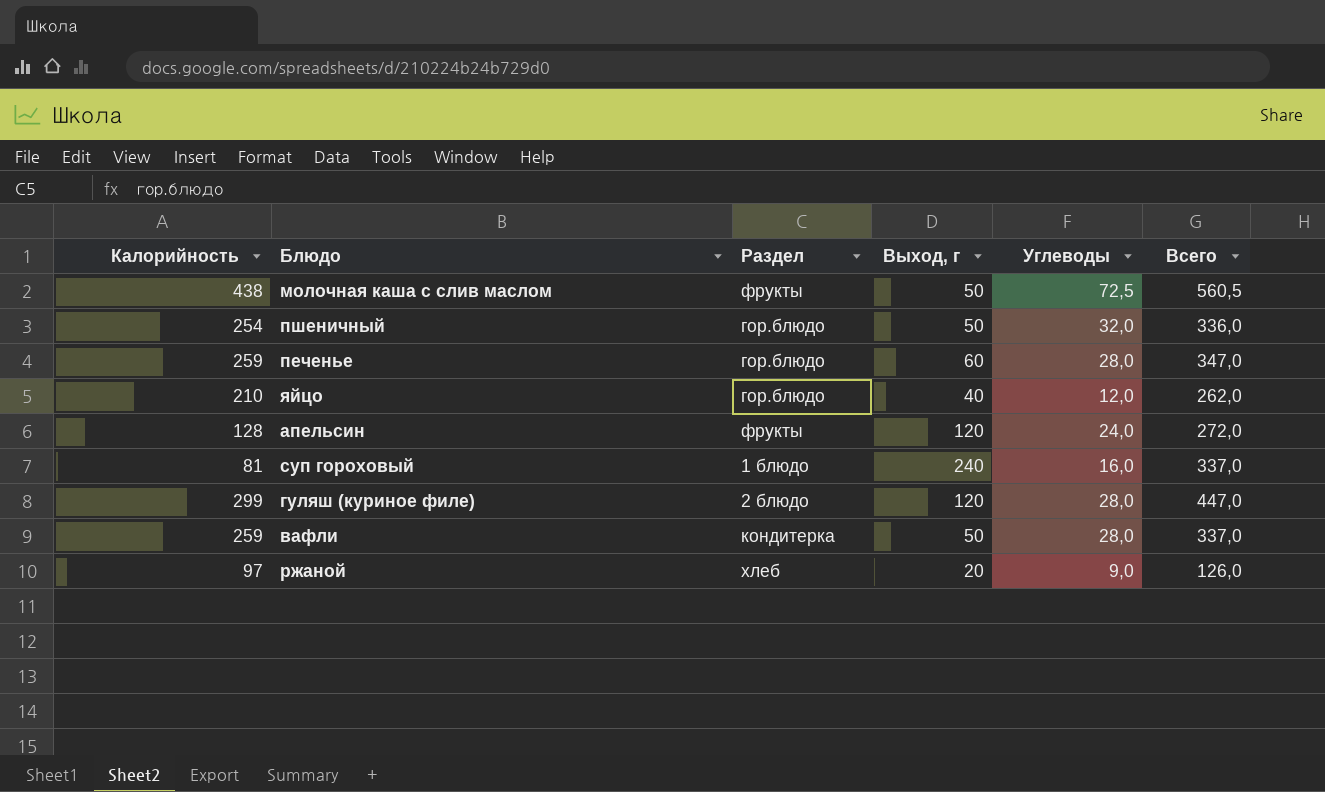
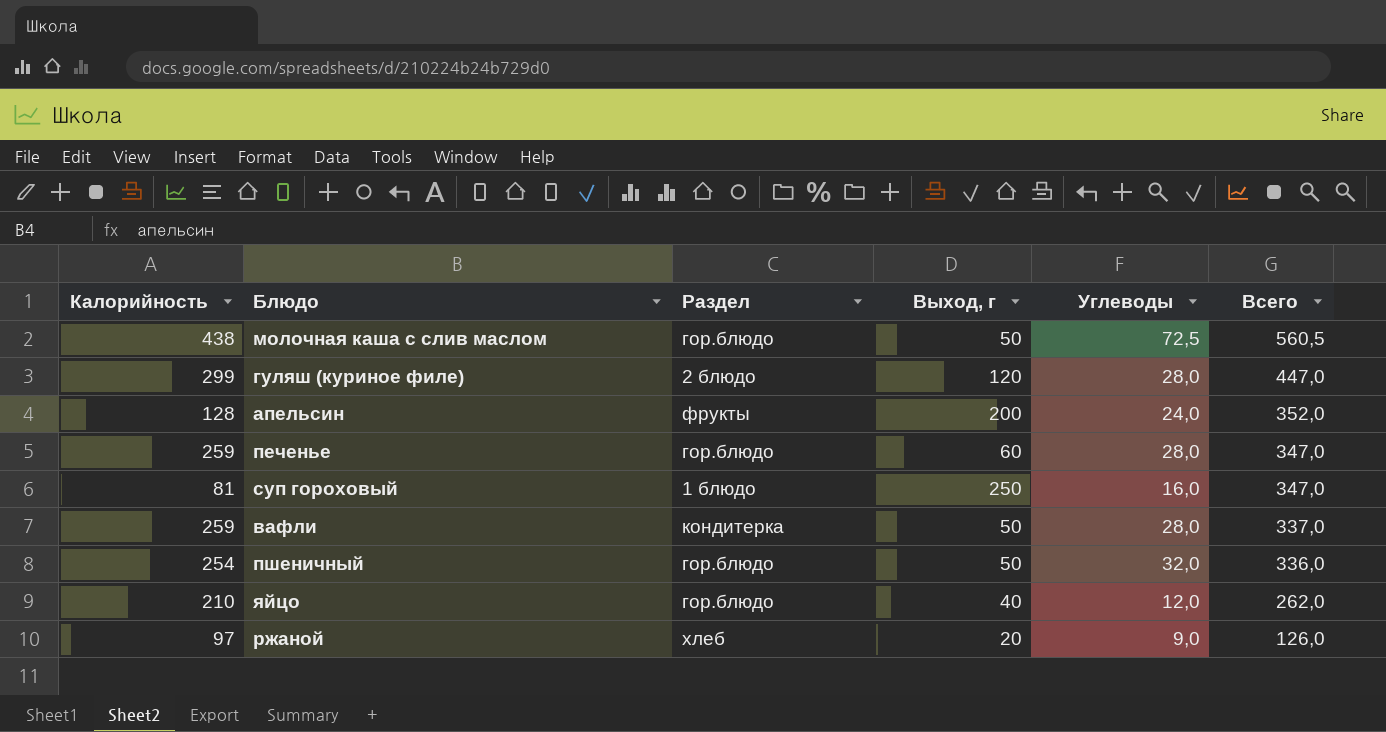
row order: none -> Всего descending
молочная каша с слив маслом | Раздел: фрукты -> гор.блюдо
апельсин | Выход, г: 120 -> 200
апельсин | Всего: 272,0 -> 352,0
суп гороховый | Выход, г: 240 -> 250
суп гороховый | Всего: 337,0 -> 347,0

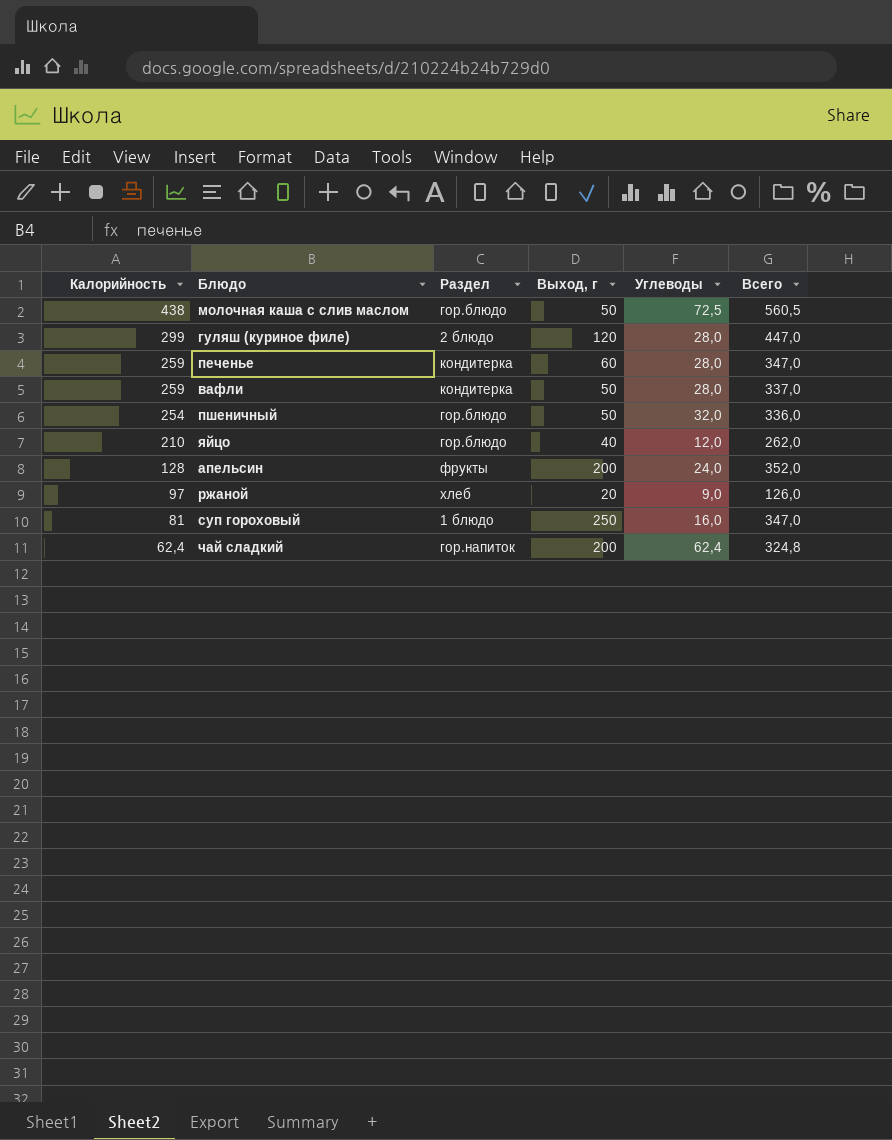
row order: Всего descending -> Калорийность descending
печенье | Раздел: гор.блюдо -> кондитерка
row чай сладкий: none -> 62,4 | гор.напиток | 200 | 62,4 | 324,8

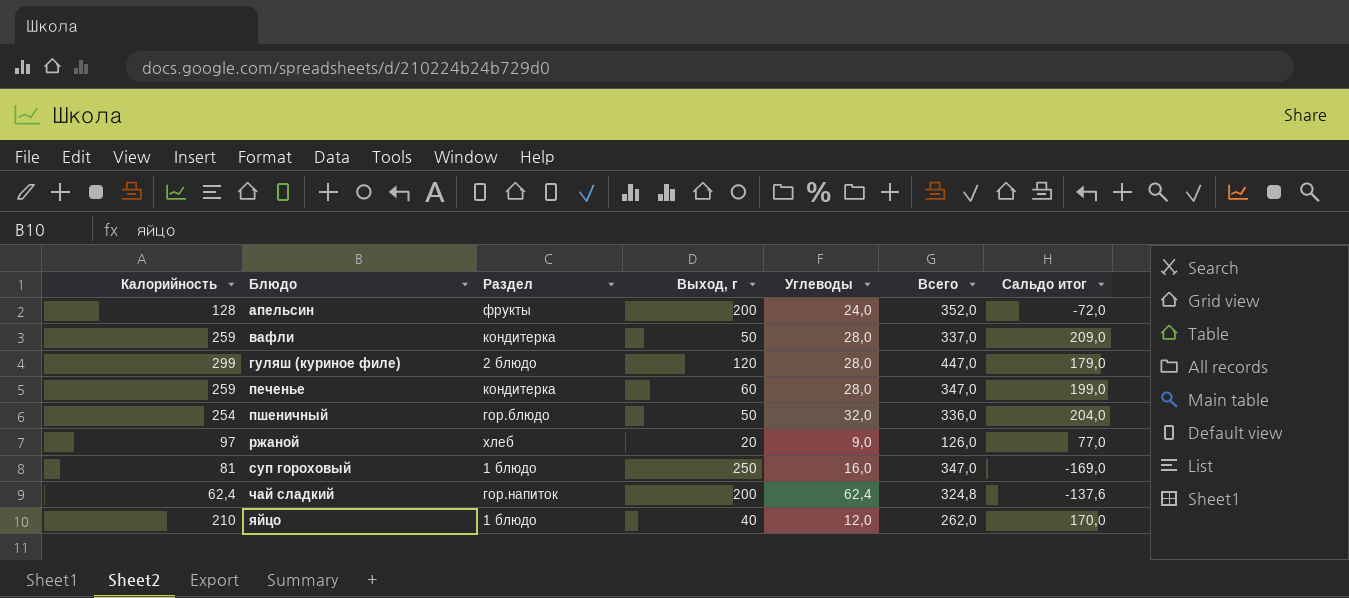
row order: Калорийность descending -> Блюдо ascending
column Сальдо итог | formula: none -> [Калорийность] - [Выход, г]
row молочная каша с слив маслом: 438 | гор.блюдо | 50 | 72,5 | 560,5 -> none
яйцо | Раздел: гор.блюдо -> 1 блюдо

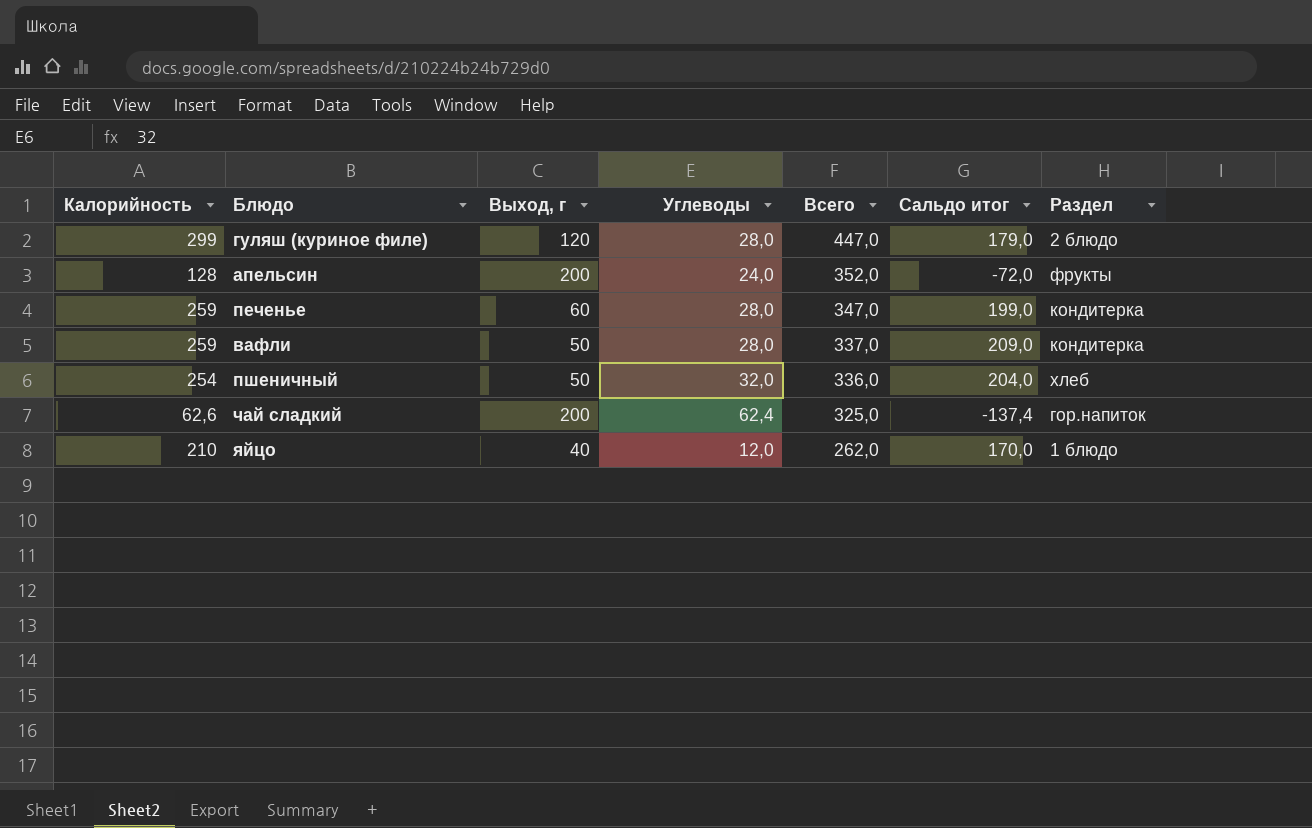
row order: Блюдо ascending -> Всего descending
column Раздел | position: 3 -> 7
row ржаной: 97 | хлеб | 20 | 9,0 | 126,0 | 77,0 -> none
row суп гороховый: 81 | 1 блюдо | 250 | 16,0 | 347,0 | -169,0 -> none
пшеничный | Раздел: гор.блюдо -> хлеб
чай сладкий | Калорийность: 62,4 -> 62,6
чай сладкий | Всего: 324,8 -> 325,0
чай сладкий | Сальдо итог: -137,6 -> -137,4

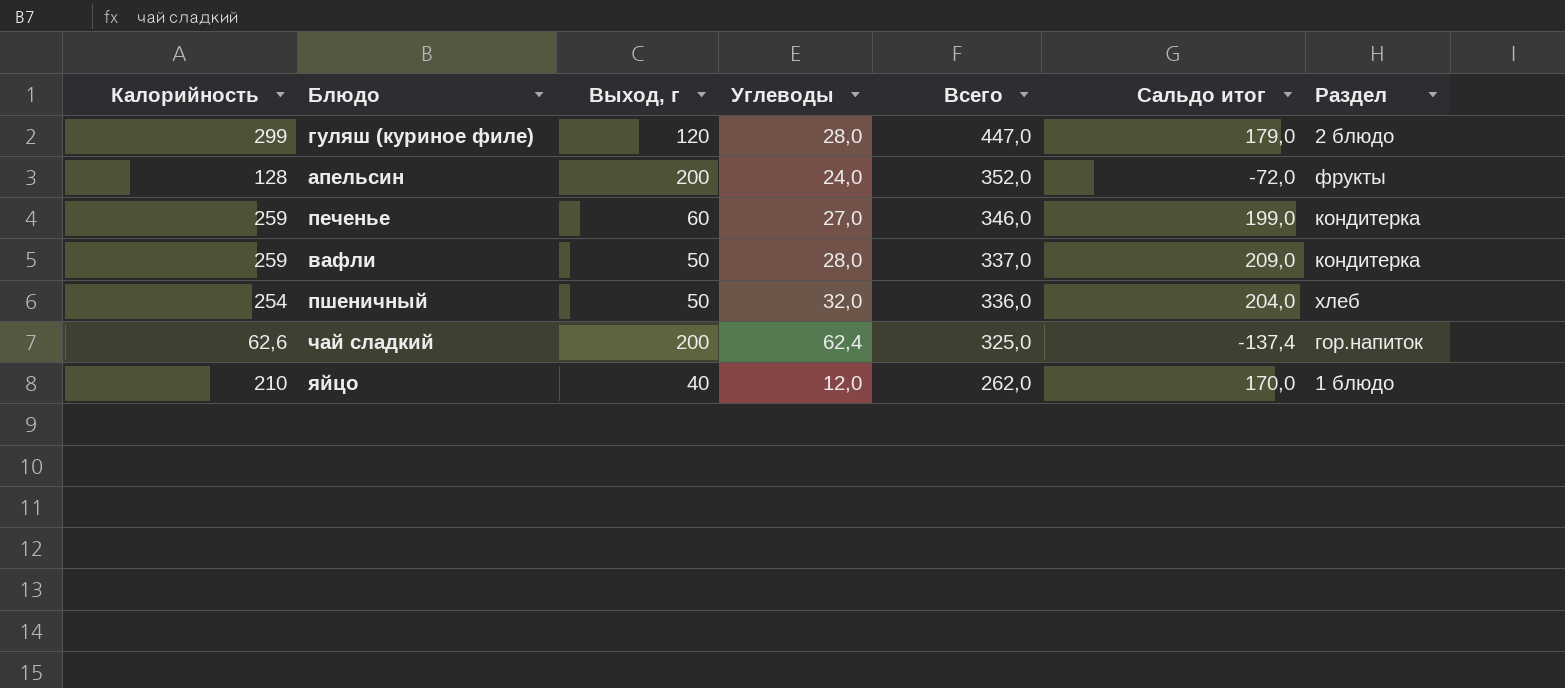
печенье | Углеводы: 28,0 -> 27,0
печенье | Всего: 347,0 -> 346,0

